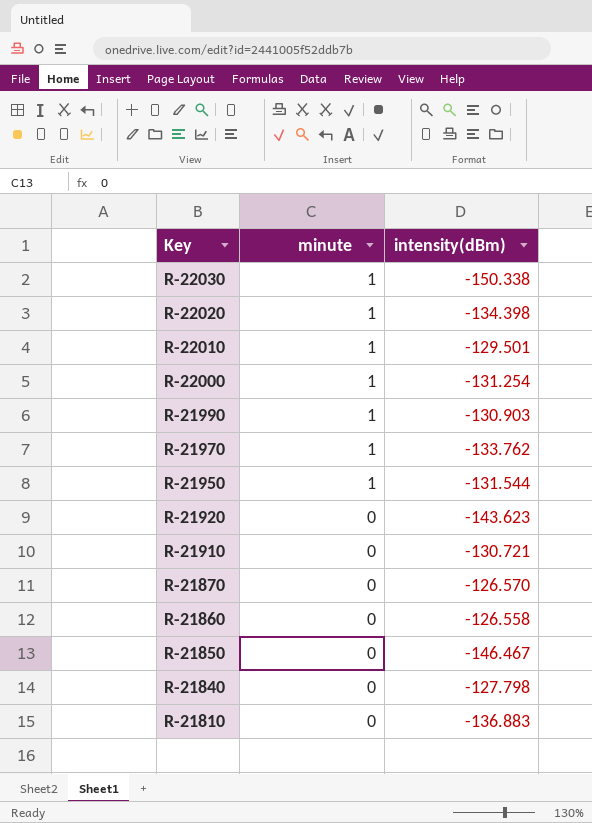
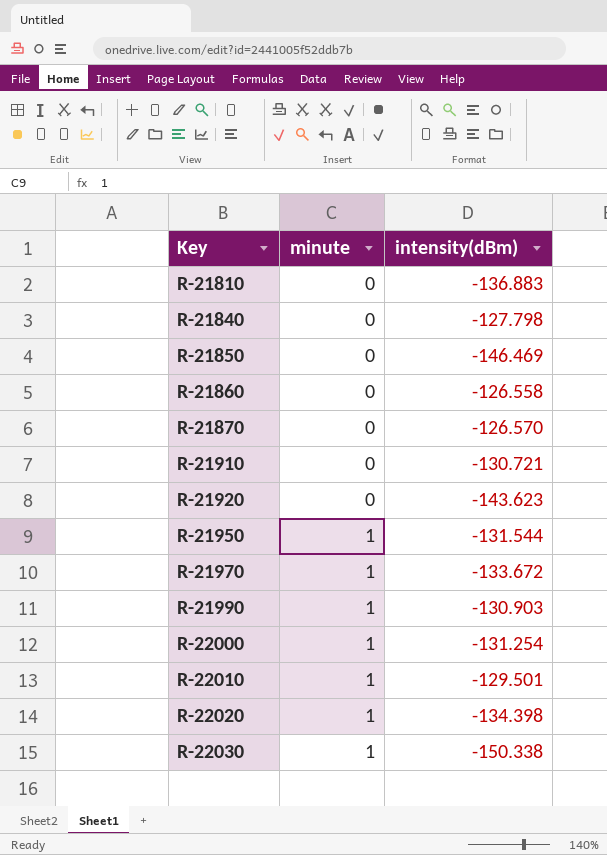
row order: Key descending -> Key ascending
R-21850 | intensity(dBm): -146.467 -> -146.469
R-21970 | intensity(dBm): -133.762 -> -133.672

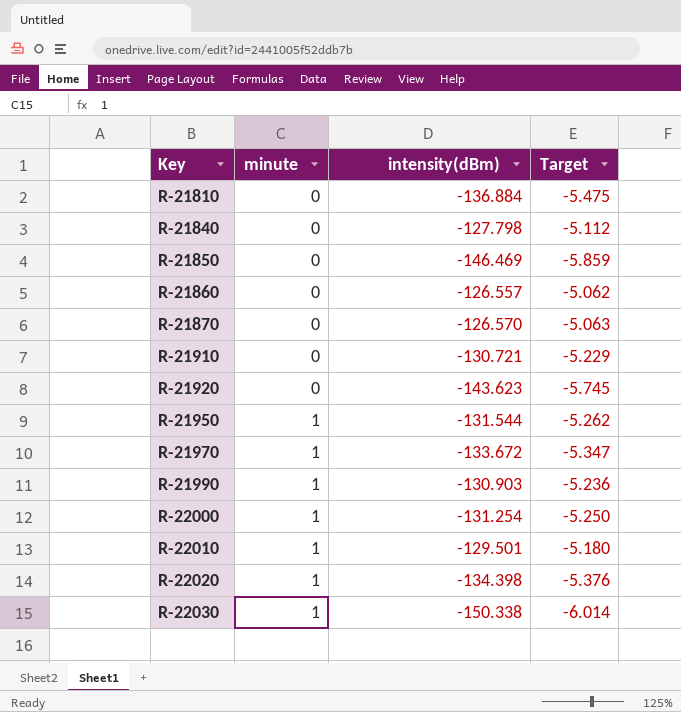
column Target | formula: none -> [intensity(dBm)] * 0.04
R-21810 | intensity(dBm): -136.883 -> -136.884
R-21860 | intensity(dBm): -126.558 -> -126.557

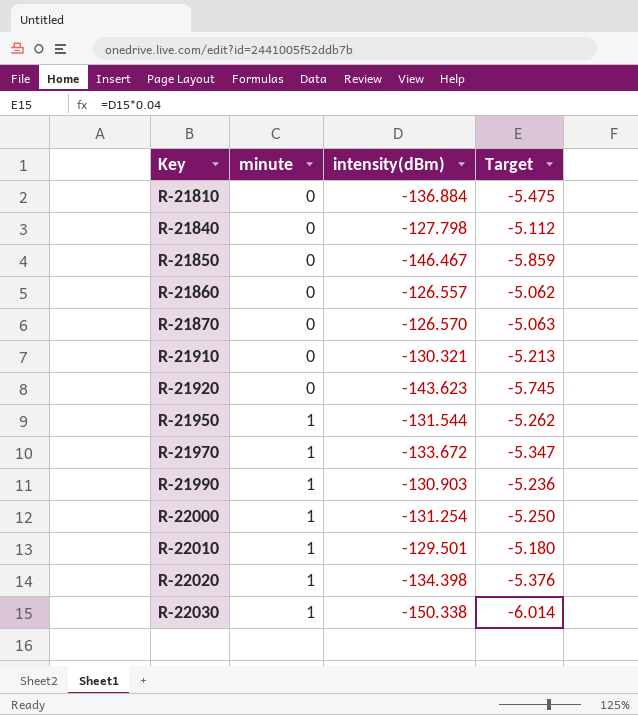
R-21850 | intensity(dBm): -146.469 -> -146.467
R-21910 | intensity(dBm): -130.721 -> -130.321
R-21910 | Target: -5.229 -> -5.213

